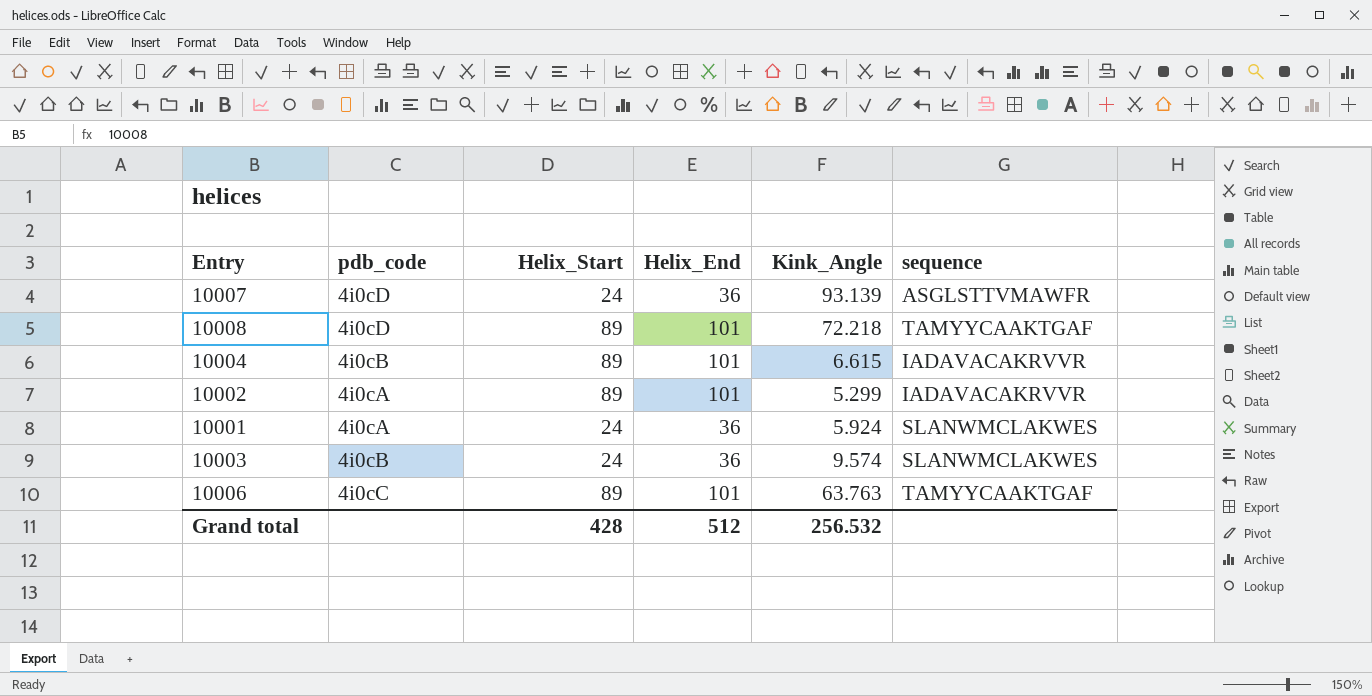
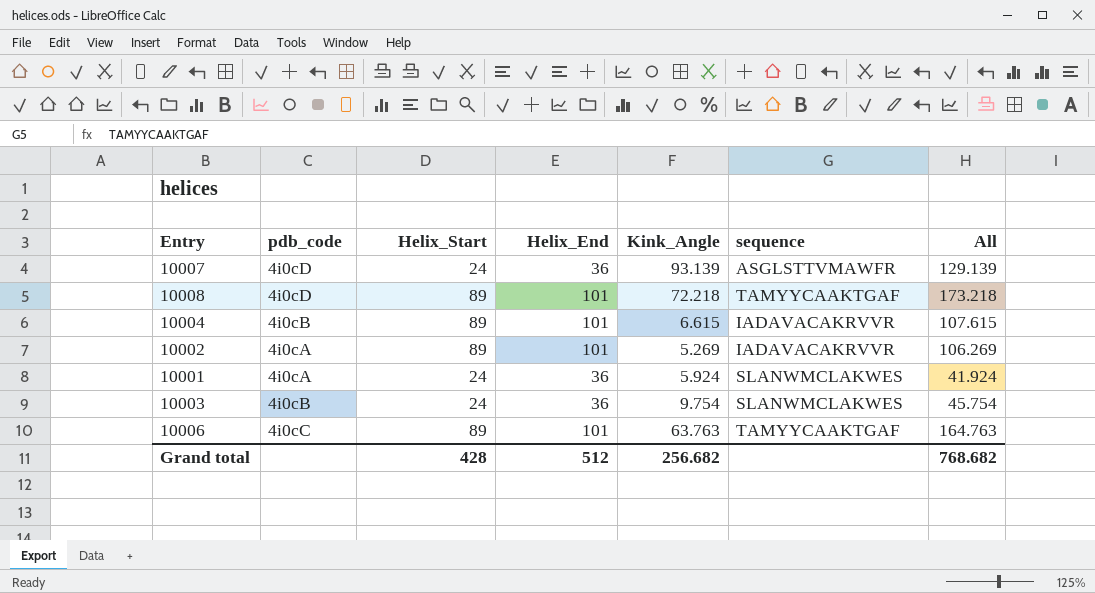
column All | formula: none -> [Helix_End] + [Kink_Angle]
10002 | Kink_Angle: 5.299 -> 5.269
10003 | Kink_Angle: 9.574 -> 9.754
Grand total | Kink_Angle: 256.532 -> 256.682

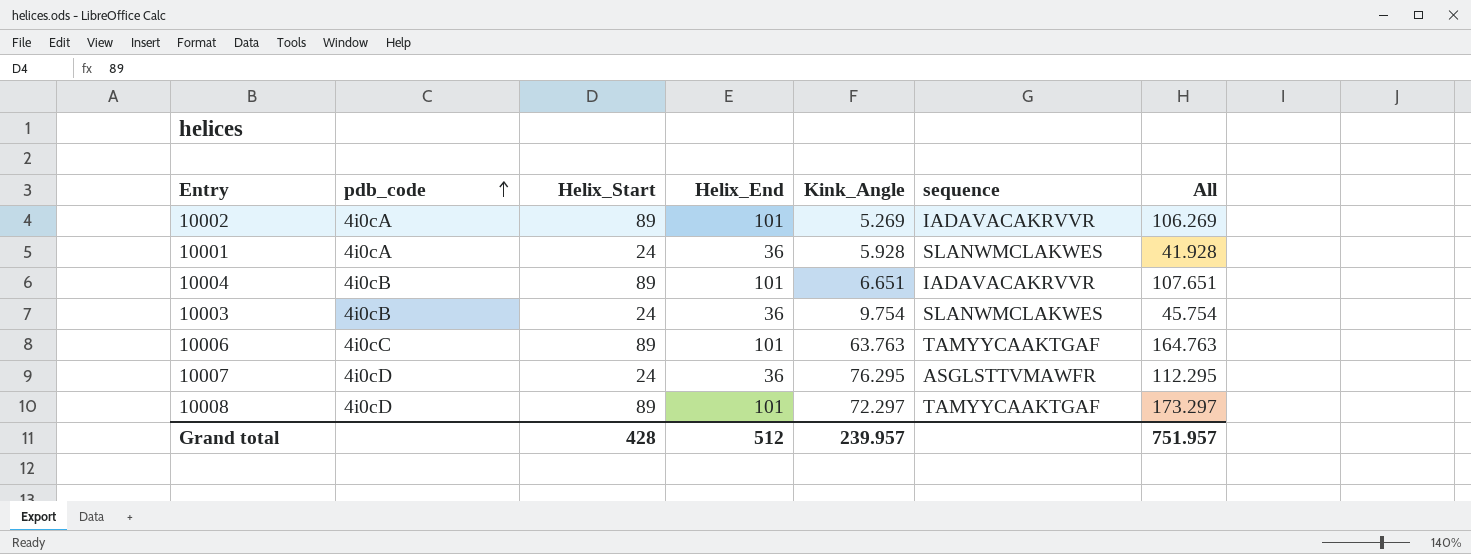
row order: none -> pdb_code ascending
10001 | Kink_Angle: 5.924 -> 5.928
10001 | All: 41.924 -> 41.928
10004 | Kink_Angle: 6.615 -> 6.651
10004 | All: 107.615 -> 107.651
10007 | Kink_Angle: 93.139 -> 76.295
10007 | All: 129.139 -> 112.295
10008 | Kink_Angle: 72.218 -> 72.297
10008 | All: 173.218 -> 173.297
Grand total | Kink_Angle: 256.682 -> 239.957
Grand total | All: 768.682 -> 751.957

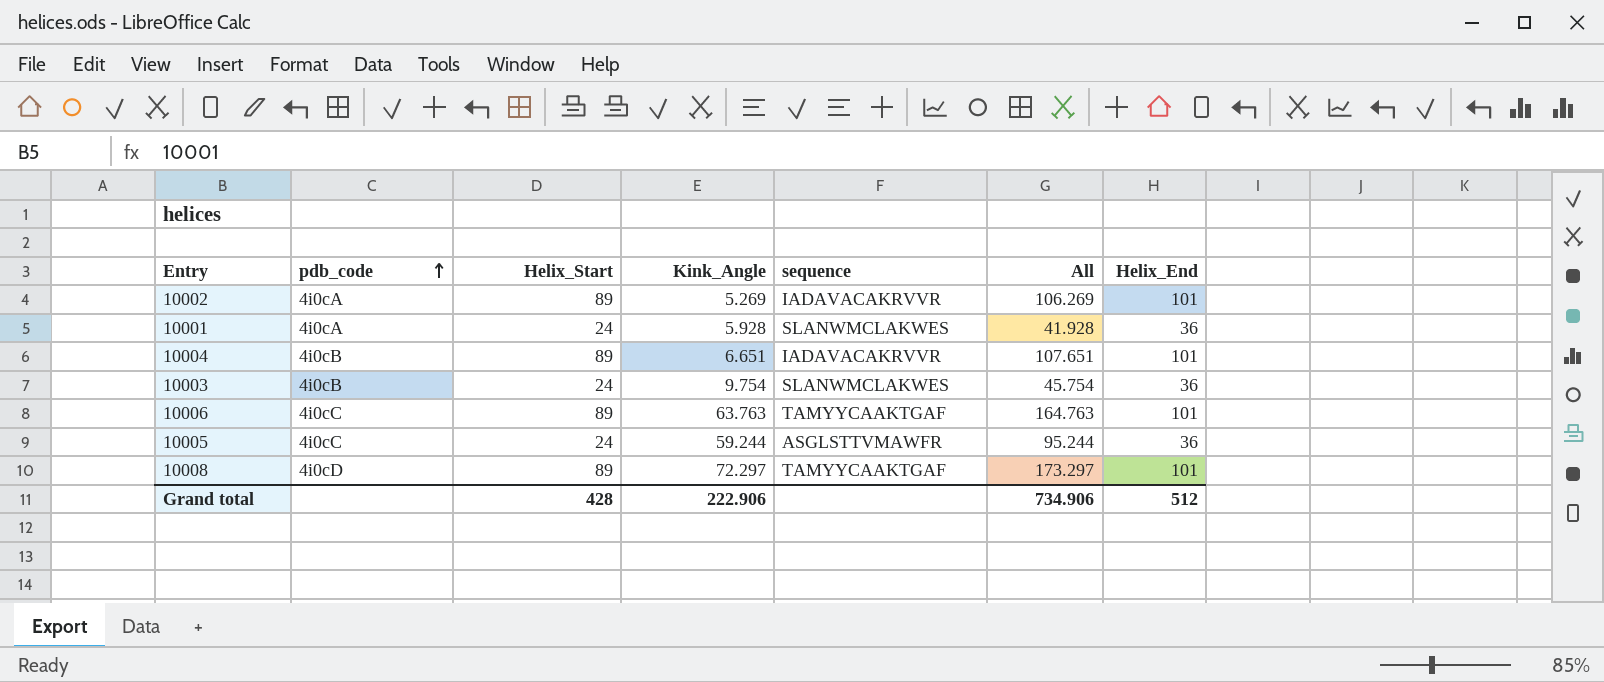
column Helix_End | position: 4 -> 7
row 10007: 4i0cD | 24 | 36 | 76.295 | ASGLSTTVMAWFR | 112.295 -> none
row 10005: none -> 4i0cC | 24 | 59.244 | ASGLSTTVMAWFR | 95.244 | 36
Grand total | Kink_Angle: 239.957 -> 222.906
Grand total | All: 751.957 -> 734.906

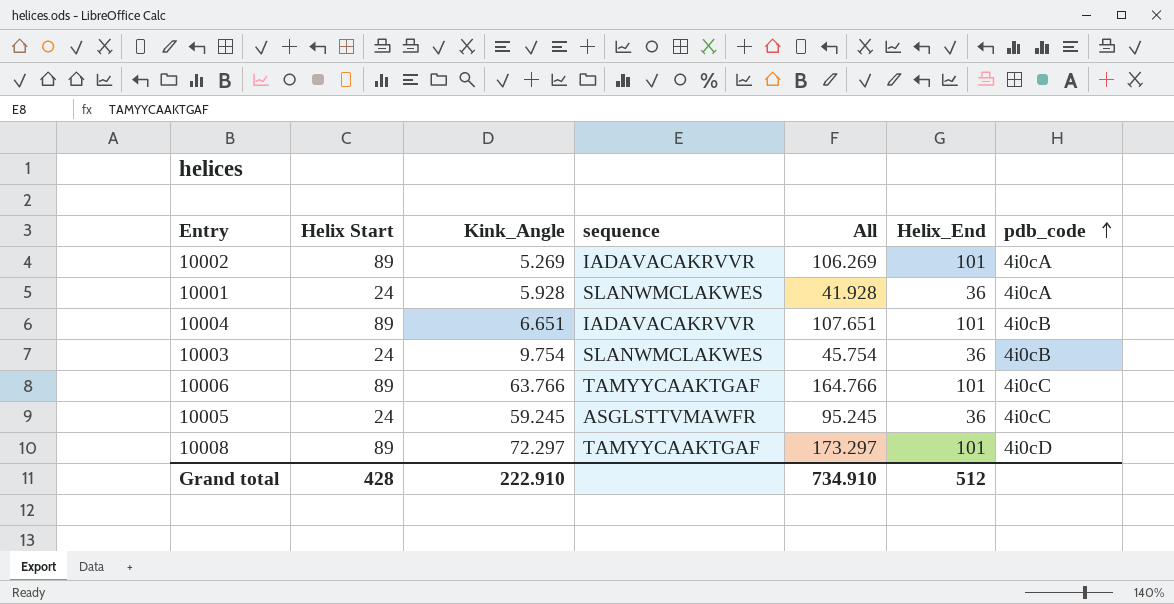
column name: Helix_Start -> Helix Start
column pdb_code | position: 2 -> 7
10006 | Kink_Angle: 63.763 -> 63.766
10006 | All: 164.763 -> 164.766
10005 | Kink_Angle: 59.244 -> 59.245
10005 | All: 95.244 -> 95.245
Grand total | Kink_Angle: 222.906 -> 222.910
Grand total | All: 734.906 -> 734.910

